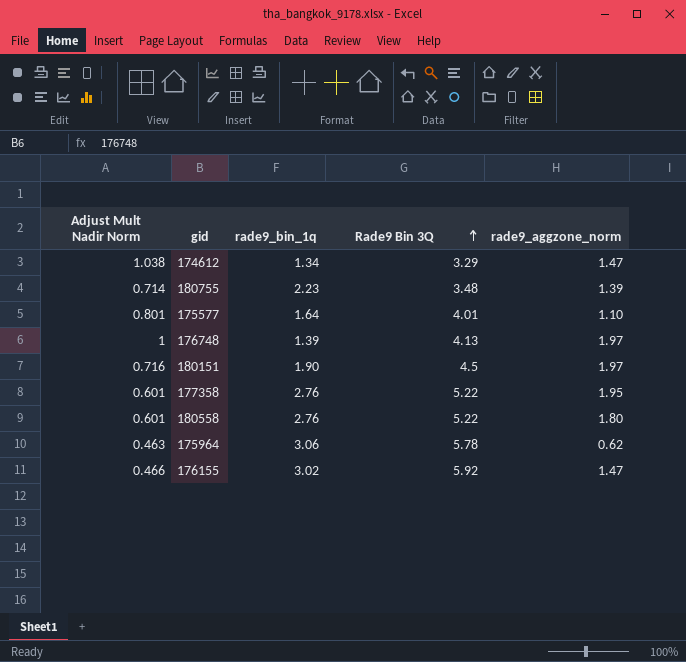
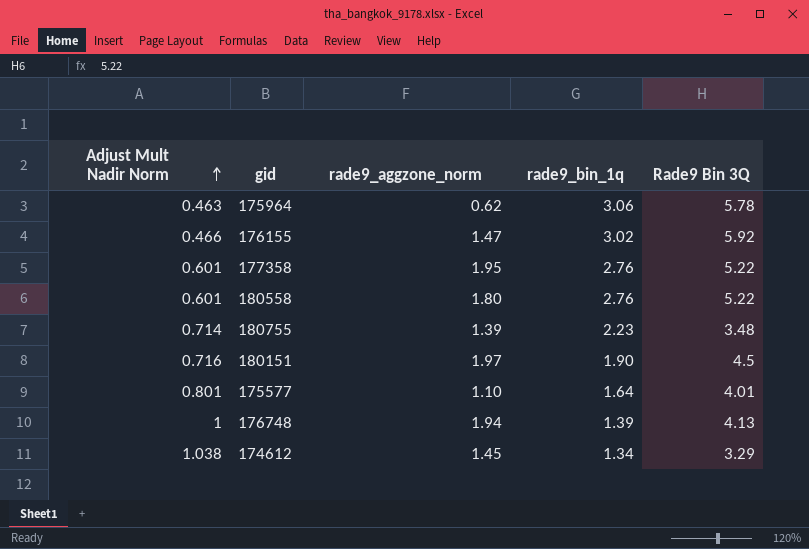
row order: Rade9 Bin 3Q ascending -> Adjust Mult Nadir Norm ascending
column rade9_aggzone_norm | position: 5 -> 3
176748 | rade9_aggzone_norm: 1.97 -> 1.94
174612 | rade9_aggzone_norm: 1.47 -> 1.45

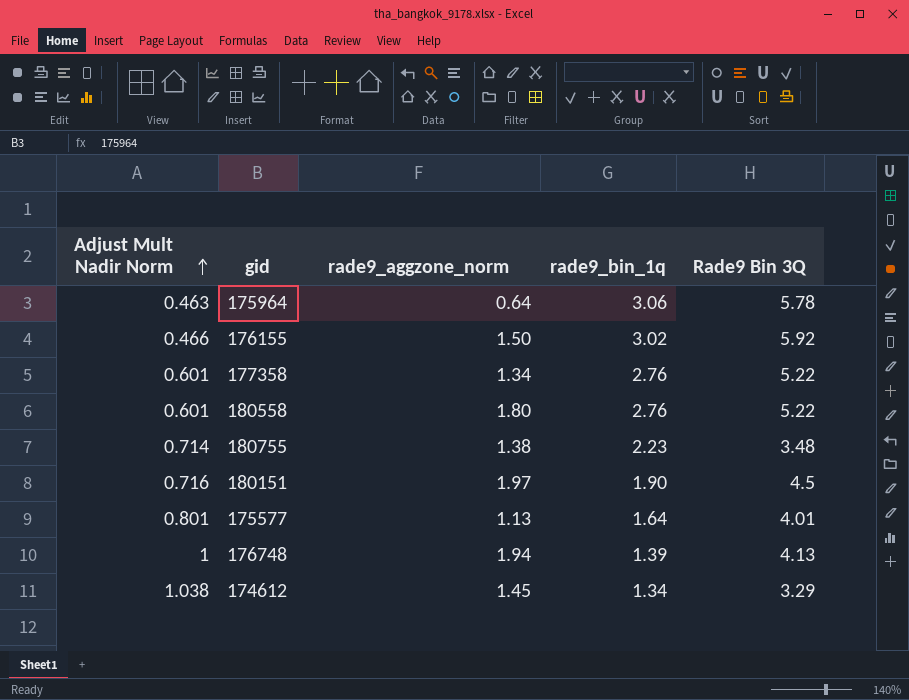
175964 | rade9_aggzone_norm: 0.62 -> 0.64
176155 | rade9_aggzone_norm: 1.47 -> 1.50
177358 | rade9_aggzone_norm: 1.95 -> 1.34
180755 | rade9_aggzone_norm: 1.39 -> 1.38
175577 | rade9_aggzone_norm: 1.10 -> 1.13

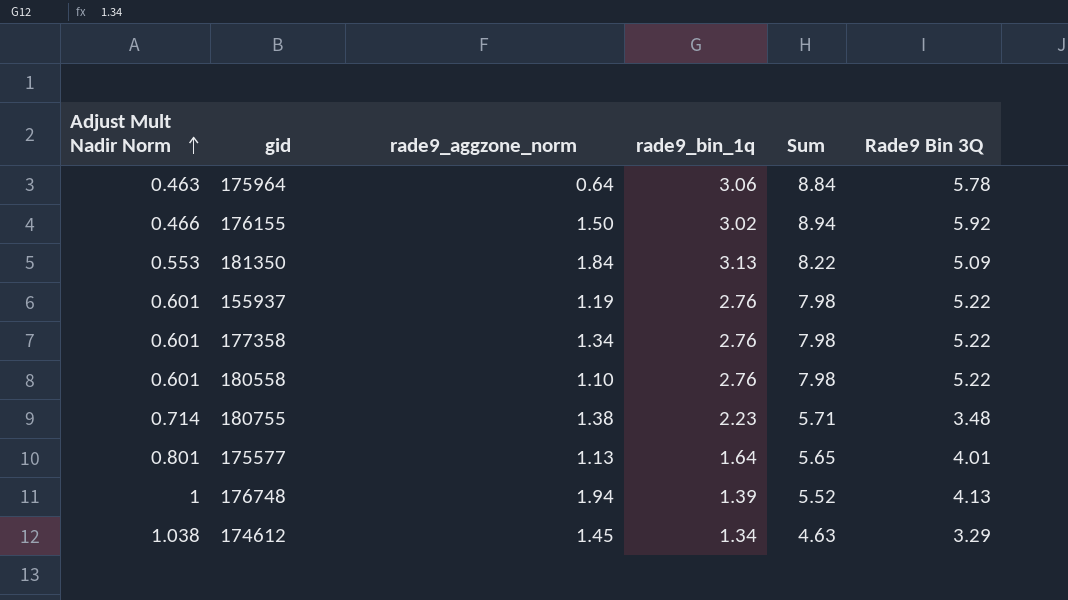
column Sum | formula: none -> [rade9_bin_1q] + [Rade9 Bin 3Q]
row 180151: 0.716 | 1.97 | 1.90 | 4.5 -> none
row 181350: none -> 0.553 | 1.84 | 3.13 | 8.22 | 5.09
row 155937: none -> 0.601 | 1.19 | 2.76 | 7.98 | 5.22
180558 | rade9_aggzone_norm: 1.80 -> 1.10

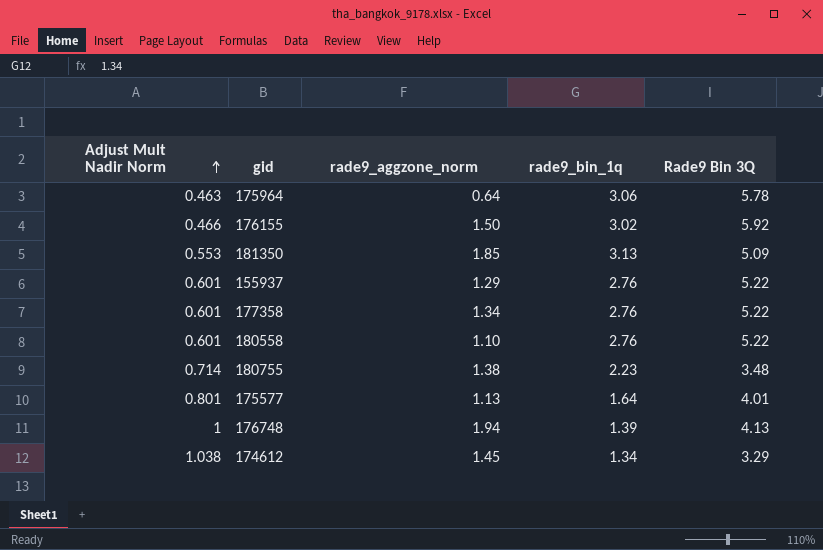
column Sum | formula: [rade9_bin_1q] + [Rade9 Bin 3Q] -> none
181350 | rade9_aggzone_norm: 1.84 -> 1.85
155937 | rade9_aggzone_norm: 1.19 -> 1.29

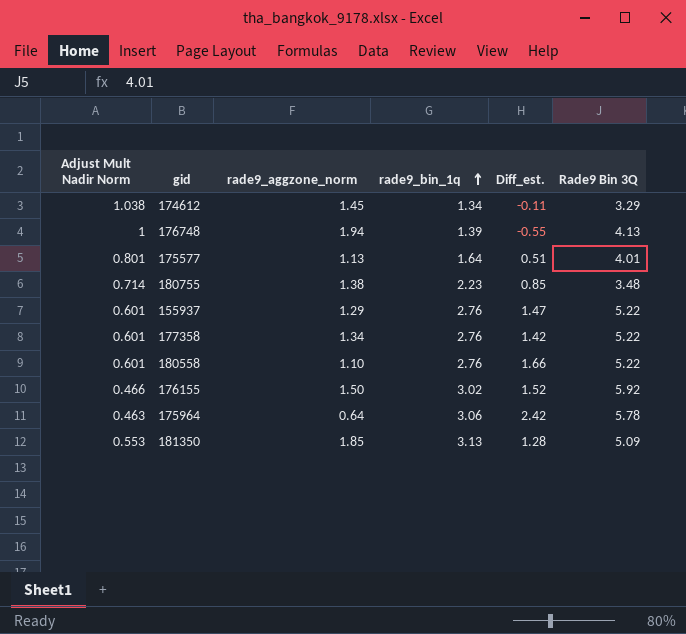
row order: Adjust Mult Nadir Norm ascending -> rade9_bin_1q ascending
column Diff_est. | formula: none -> [rade9_bin_1q] - [rade9_aggzone_norm]

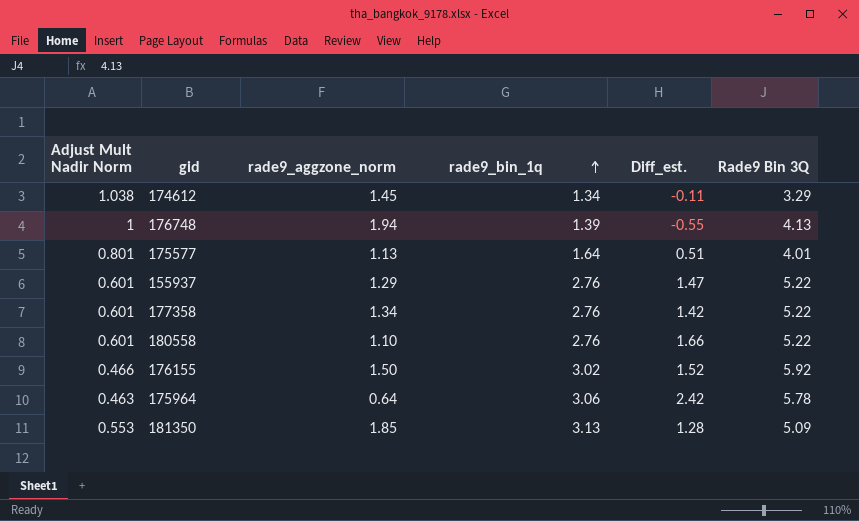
row 180755: 0.714 | 1.38 | 2.23 | 0.85 | 3.48 -> none

